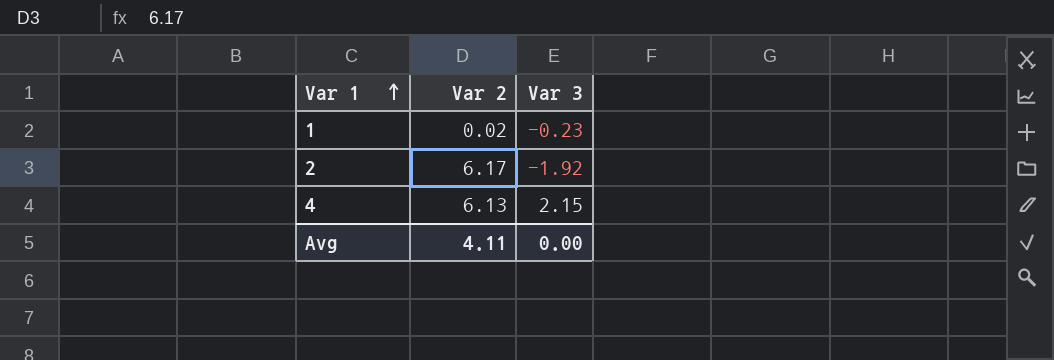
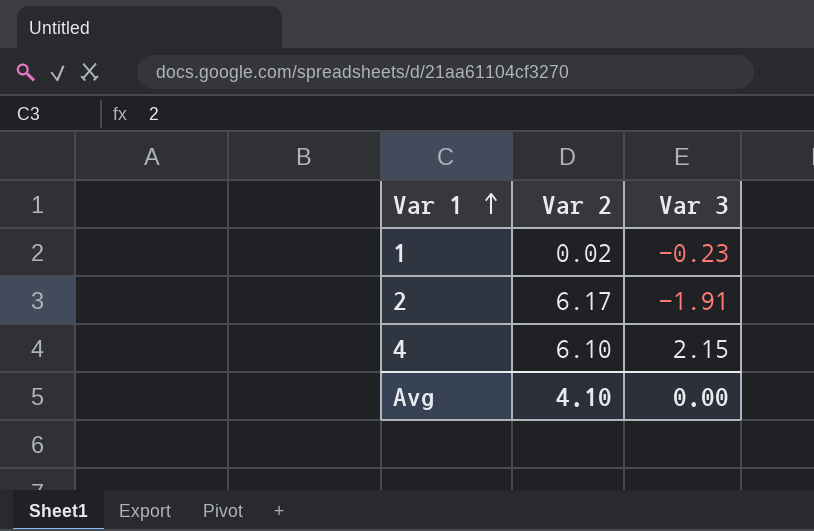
2 | Var 3: -1.92 -> -1.91
4 | Var 2: 6.13 -> 6.10
Avg | Var 2: 4.11 -> 4.10

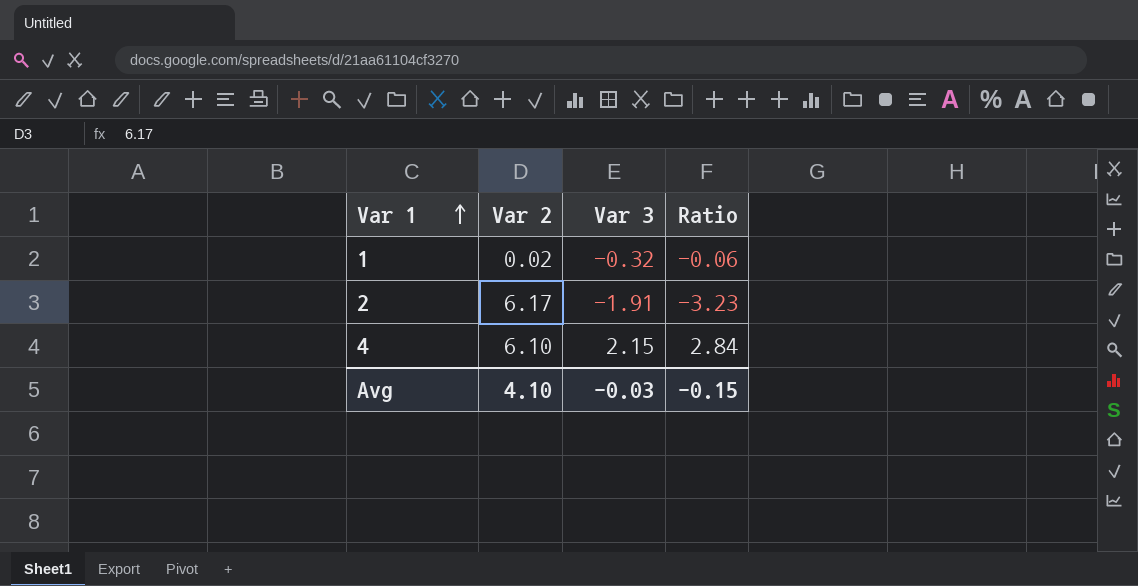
column Ratio | formula: none -> [Var 2] / [Var 3]
1 | Var 3: -0.23 -> -0.32
Avg | Var 3: 0.00 -> -0.03

